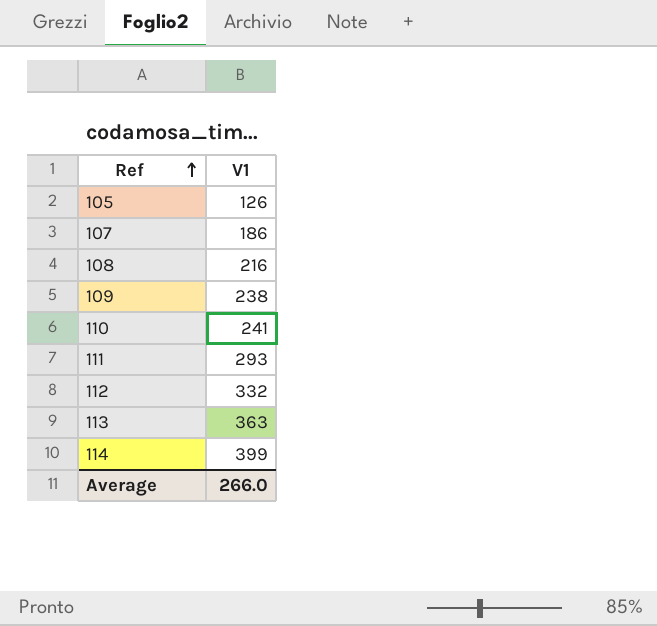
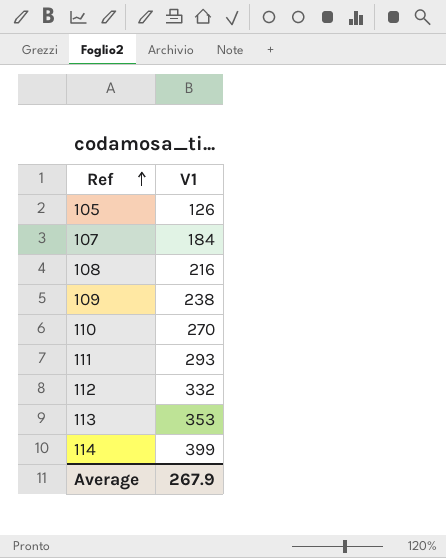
107 | V1: 186 -> 184
110 | V1: 241 -> 270
113 | V1: 363 -> 353
Average | V1: 266.0 -> 267.9

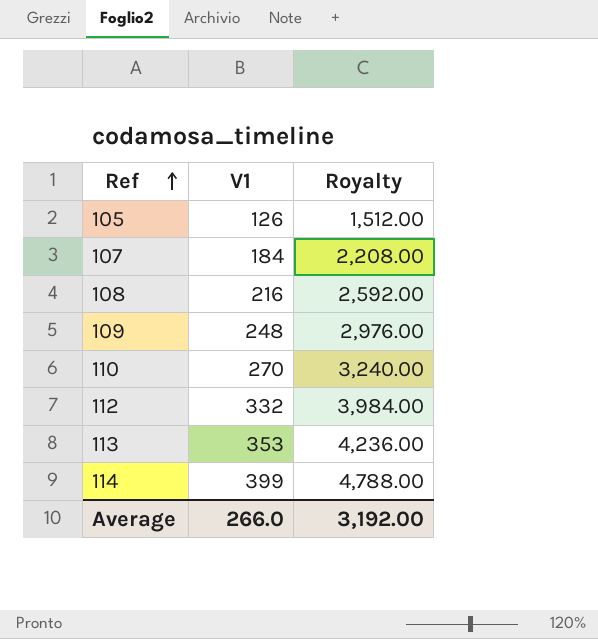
column Royalty | formula: none -> [V1] * 12
row 111: 293 -> none
109 | V1: 238 -> 248
Average | V1: 267.9 -> 266.0

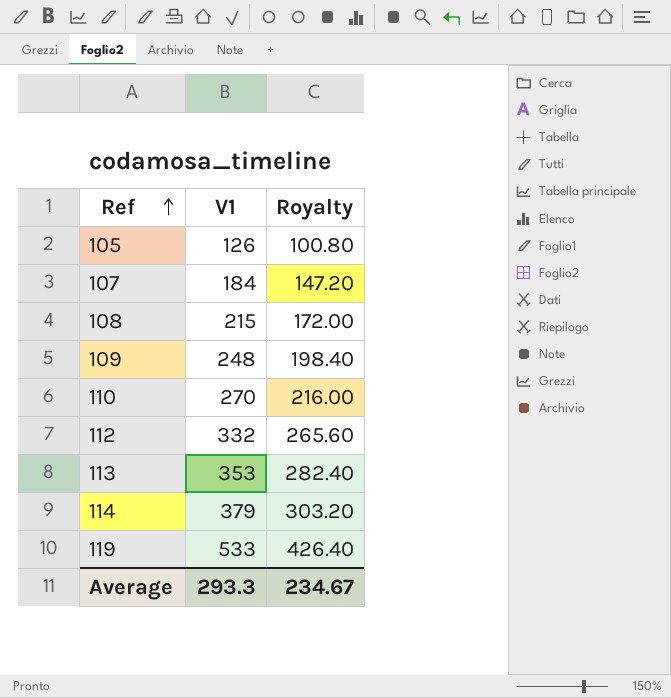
column Royalty | formula: [V1] * 12 -> [V1] * 0.8
108 | V1: 216 -> 215
114 | V1: 399 -> 379
row 119: none -> 533 | 426.40
Average | V1: 266.0 -> 293.3
Average | Royalty: 3,192.00 -> 234.67

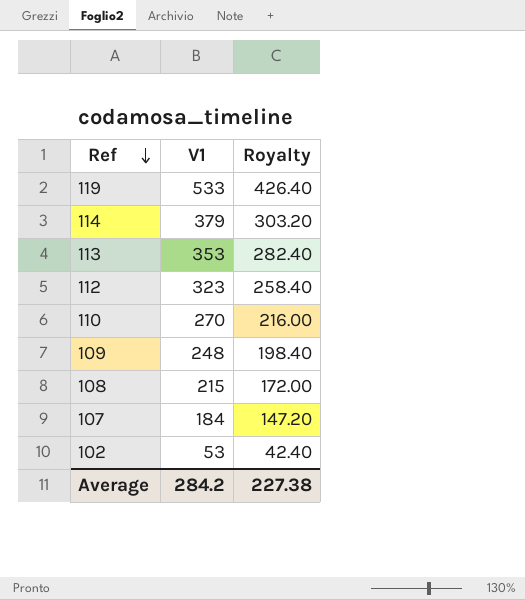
row order: Ref ascending -> Ref descending
row 105: 126 | 100.80 -> none
112 | V1: 332 -> 323
112 | Royalty: 265.60 -> 258.40
row 102: none -> 53 | 42.40
Average | V1: 293.3 -> 284.2
Average | Royalty: 234.67 -> 227.38

